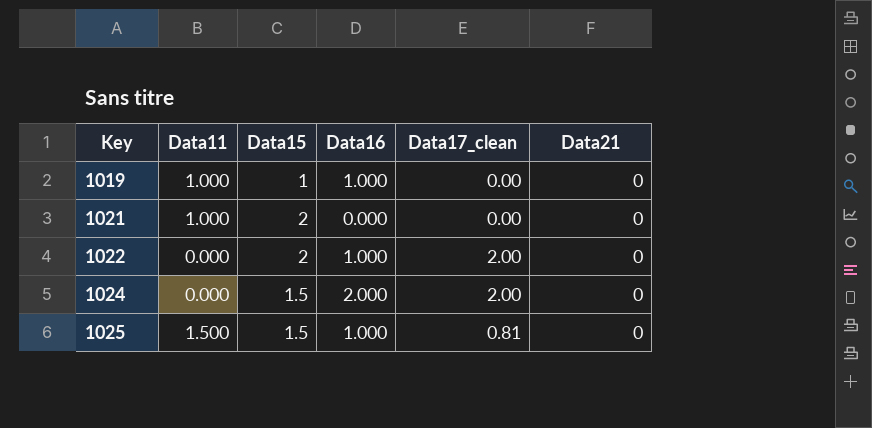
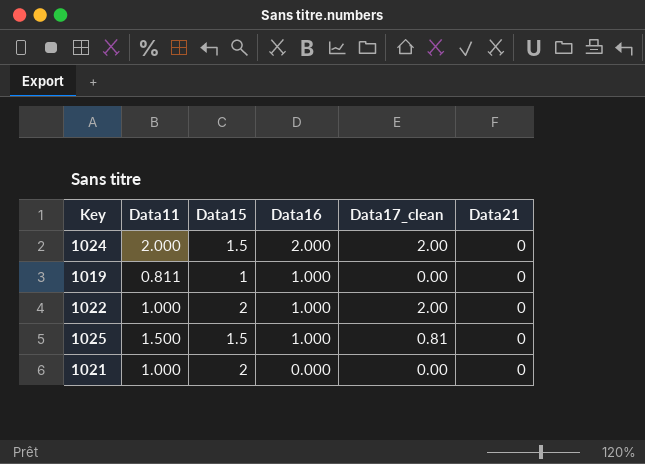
row order: Key ascending -> Data16 descending
1024 | Data11: 0.000 -> 2.000
1019 | Data11: 1.000 -> 0.811
1022 | Data11: 0.000 -> 1.000

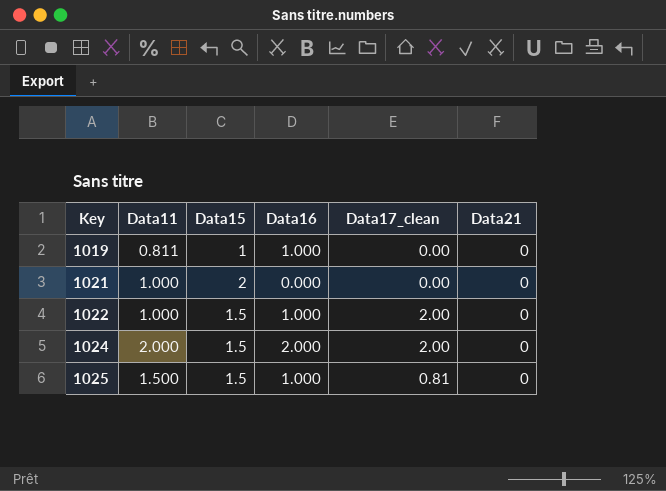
row order: Data16 descending -> Key ascending
1022 | Data15: 2 -> 1.5

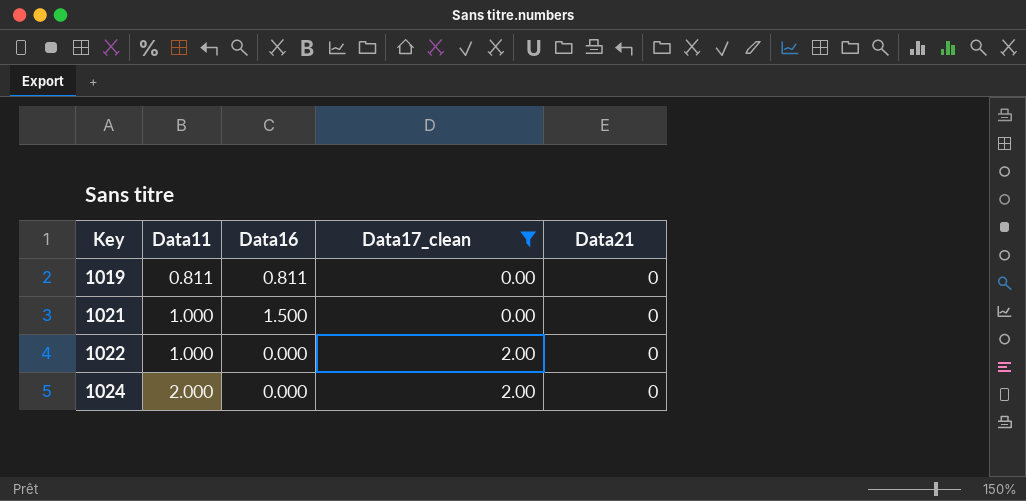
filter: none -> Data17_clean != 0.81
column Data15 | position: 3 -> none
1019 | Data16: 1.000 -> 0.811
1021 | Data16: 0.000 -> 1.500
1022 | Data16: 1.000 -> 0.000
1024 | Data16: 2.000 -> 0.000

